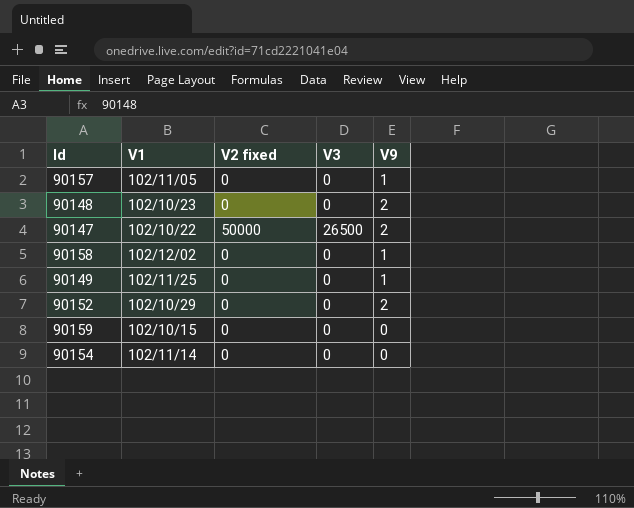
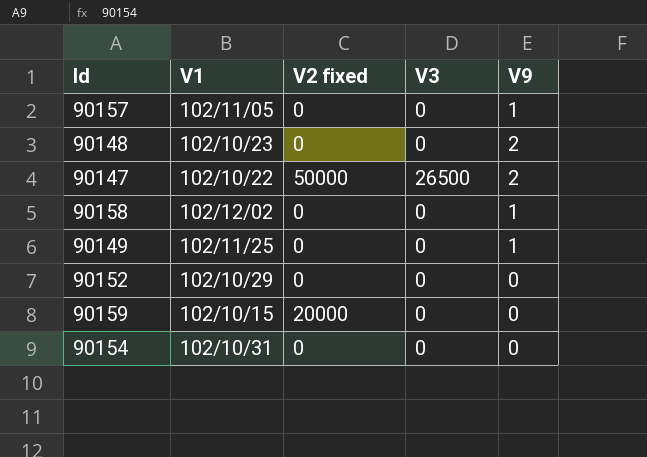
90152 | V9: 2 -> 0
90159 | V2 fixed: 0 -> 20000
90154 | V1: 102/11/14 -> 102/10/31

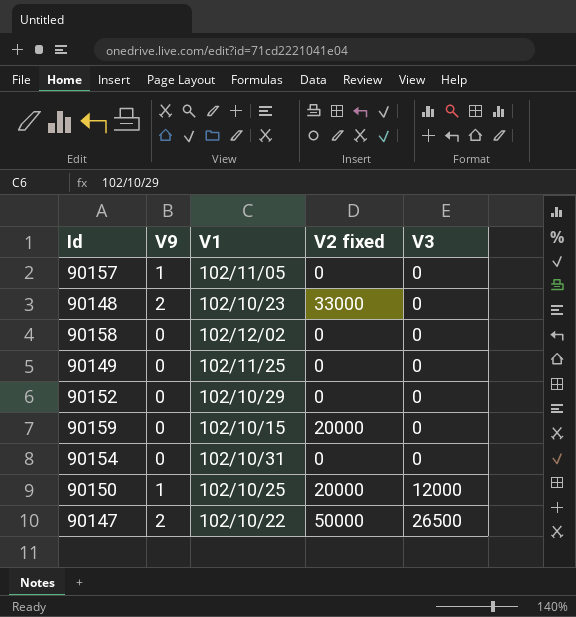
row order: none -> V3 ascending
column V9 | position: 5 -> 2
90148 | V2 fixed: 0 -> 33000
90158 | V9: 1 -> 0
90149 | V9: 1 -> 0
row 90150: none -> 1 | 102/10/25 | 20000 | 12000

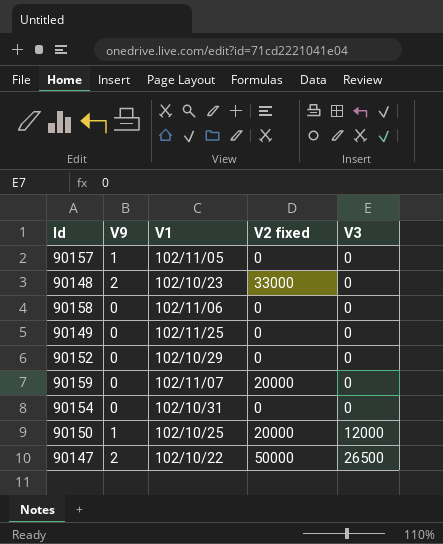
90158 | V1: 102/12/02 -> 102/11/06
90159 | V1: 102/10/15 -> 102/11/07

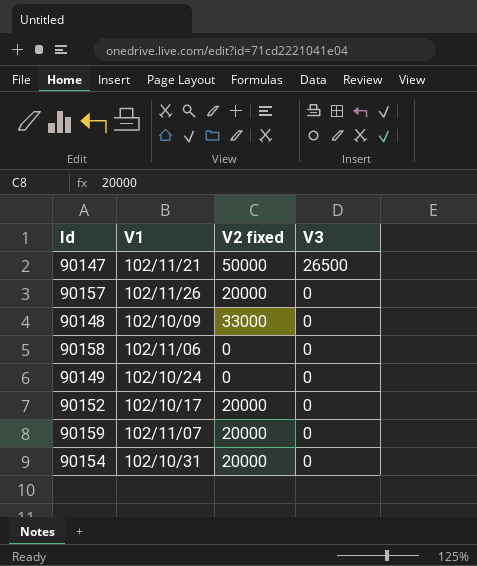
row order: V3 ascending -> V3 descending
column V9 | position: 2 -> none
row 90150: 1 | 102/10/25 | 20000 | 12000 -> none
90147 | V1: 102/10/22 -> 102/11/21
90157 | V1: 102/11/05 -> 102/11/26
90157 | V2 fixed: 0 -> 20000
90148 | V1: 102/10/23 -> 102/10/09
90149 | V1: 102/11/25 -> 102/10/24
90152 | V1: 102/10/29 -> 102/10/17
90152 | V2 fixed: 0 -> 20000
90154 | V2 fixed: 0 -> 20000

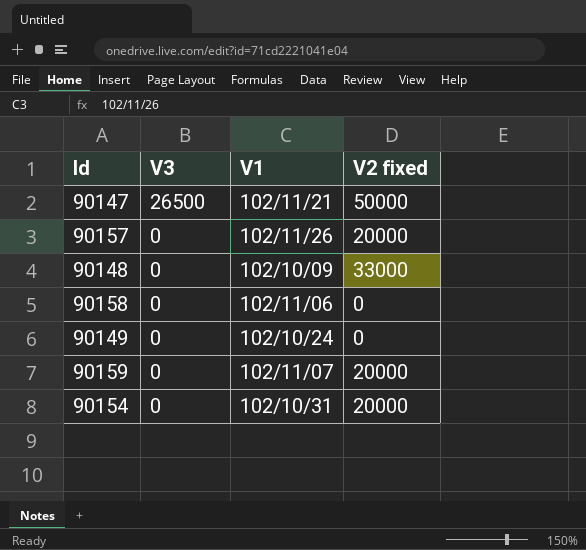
column V3 | position: 4 -> 2
row 90152: 102/10/17 | 20000 | 0 -> none

